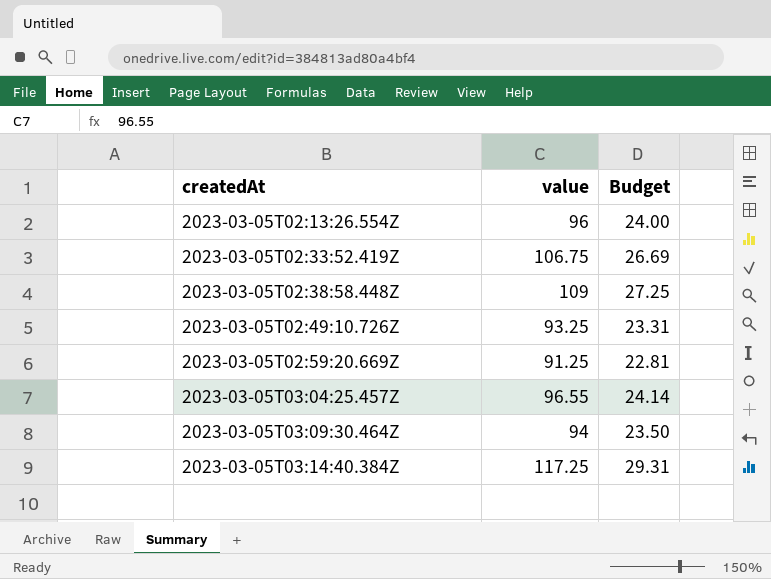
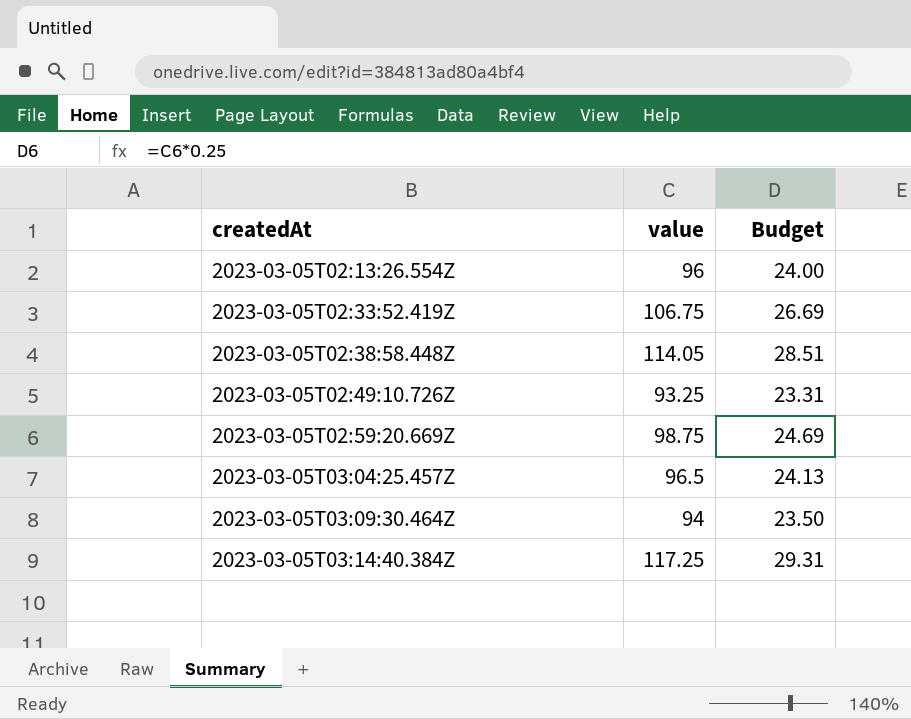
2023-03-05T02:38:58.448Z | value: 109 -> 114.05
2023-03-05T02:38:58.448Z | Budget: 27.25 -> 28.51
2023-03-05T02:59:20.669Z | value: 91.25 -> 98.75
2023-03-05T02:59:20.669Z | Budget: 22.81 -> 24.69
2023-03-05T03:04:25.457Z | value: 96.55 -> 96.5
2023-03-05T03:04:25.457Z | Budget: 24.14 -> 24.13

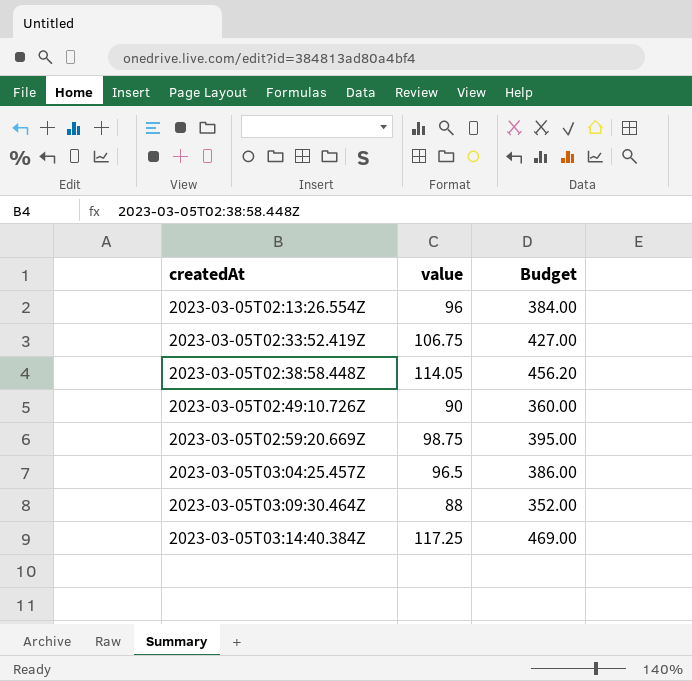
column Budget | formula: [value] * 0.25 -> [value] * 4
2023-03-05T02:49:10.726Z | value: 93.25 -> 90
2023-03-05T03:09:30.464Z | value: 94 -> 88

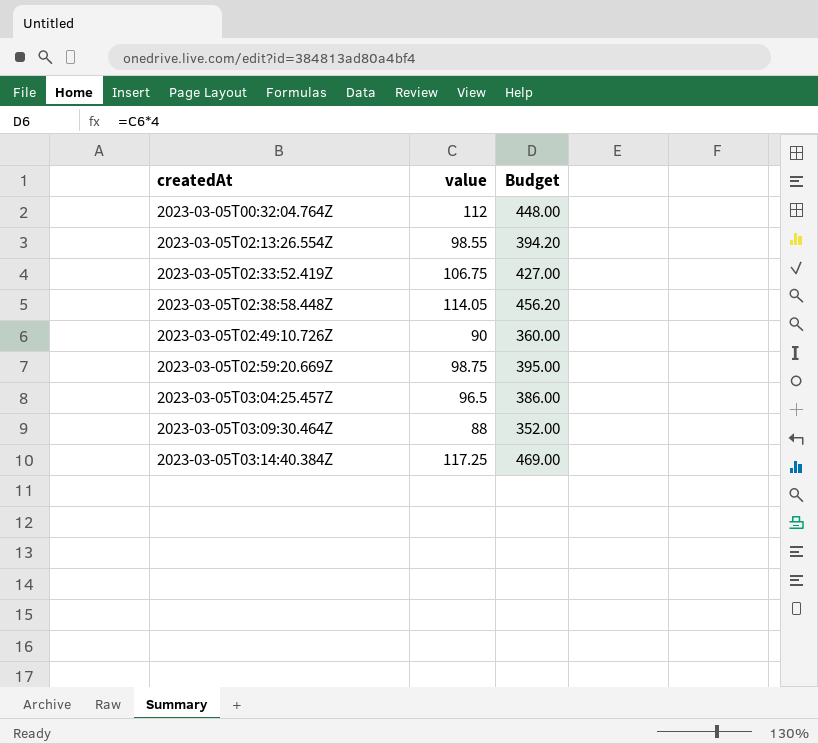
row 2023-03-05T00:32:04.764Z: none -> 112 | 448.00
2023-03-05T02:13:26.554Z | value: 96 -> 98.55
2023-03-05T02:13:26.554Z | Budget: 384.00 -> 394.20

